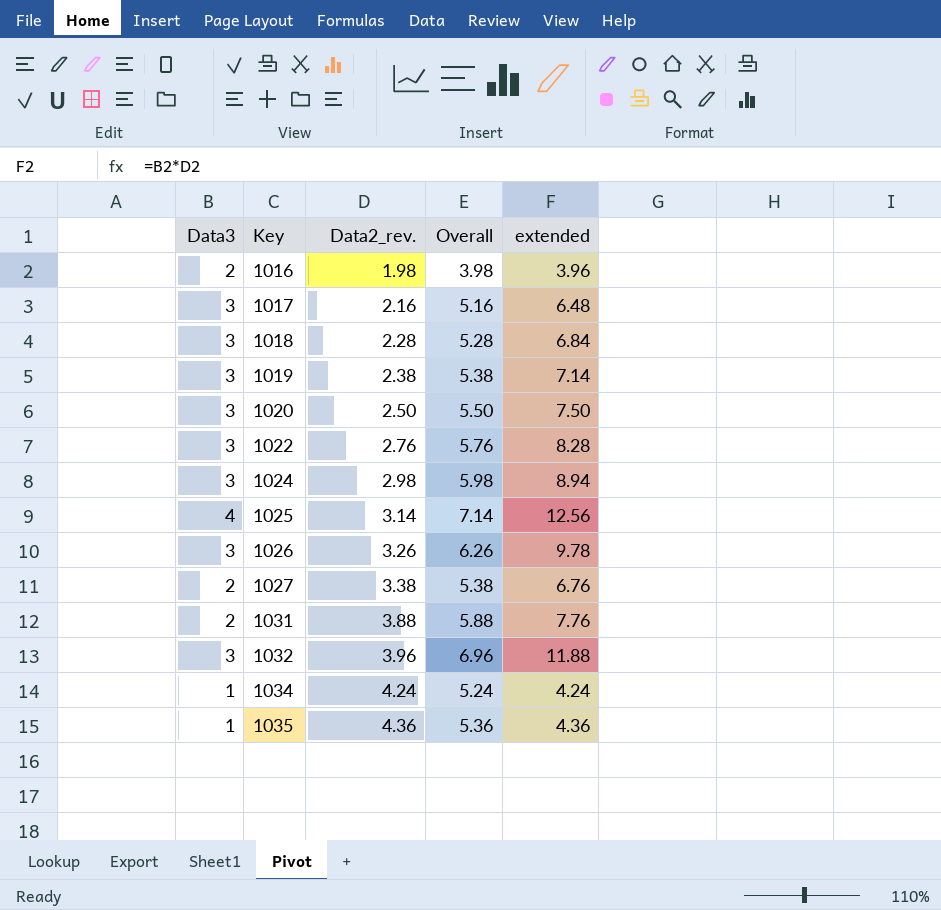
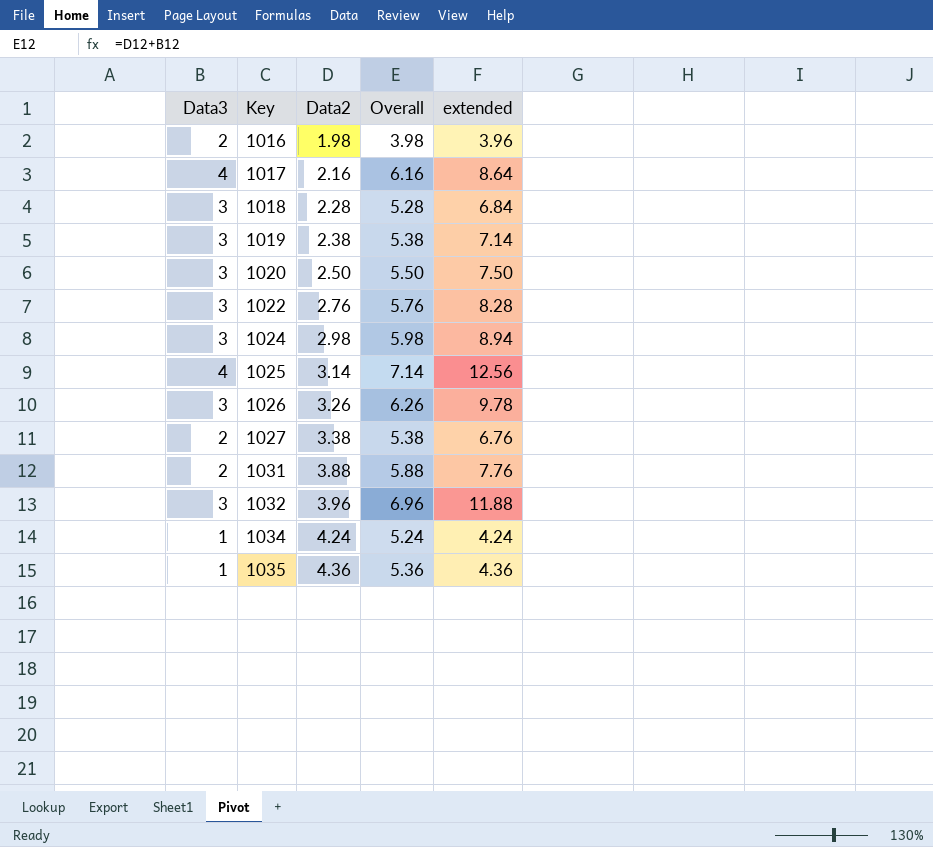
column name: Data2_rev. -> Data2
1017 | Data3: 3 -> 4
1017 | Overall: 5.16 -> 6.16
1017 | extended: 6.48 -> 8.64

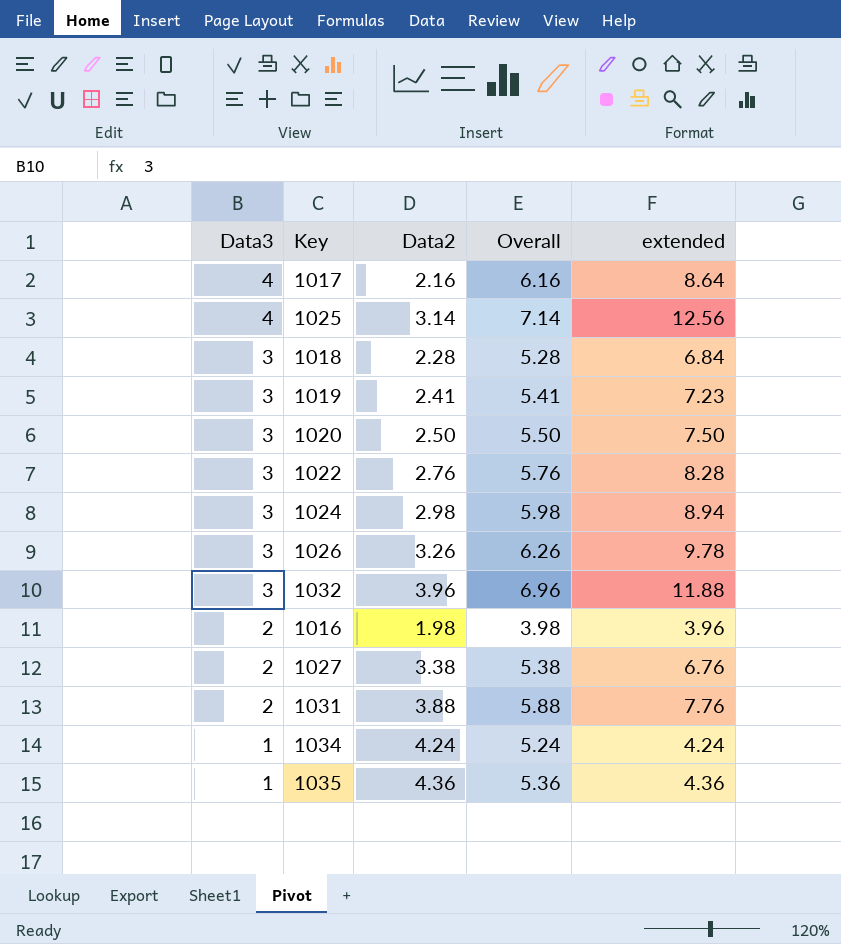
row order: Key ascending -> Data3 descending
1019 | Data2: 2.38 -> 2.41
1019 | Overall: 5.38 -> 5.41
1019 | extended: 7.14 -> 7.23

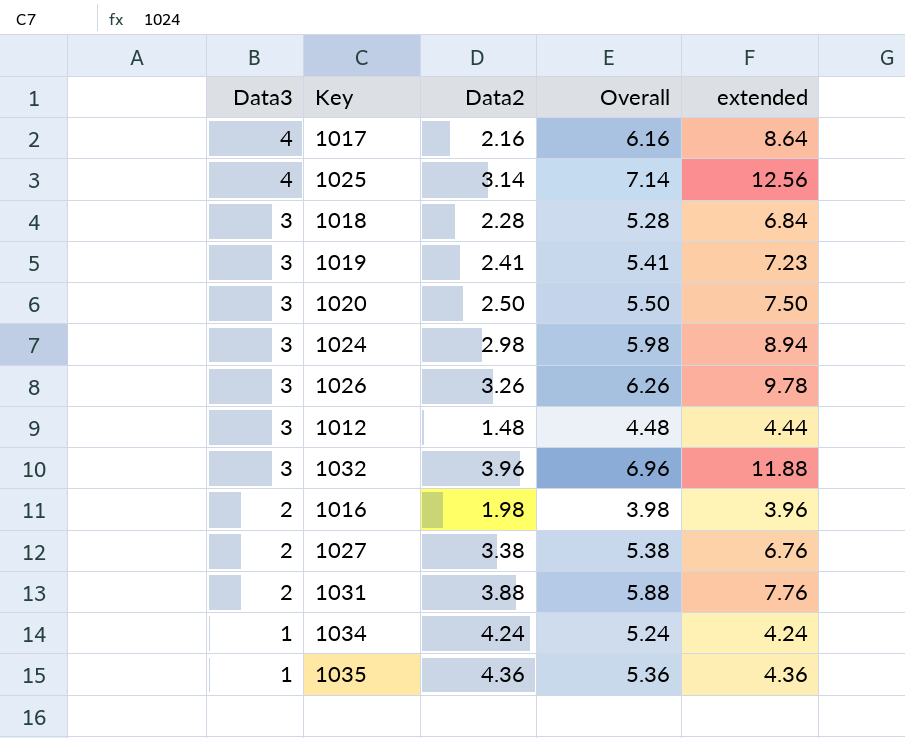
row 1022: 3 | 2.76 | 5.76 | 8.28 -> none
row 1012: none -> 3 | 1.48 | 4.48 | 4.44

